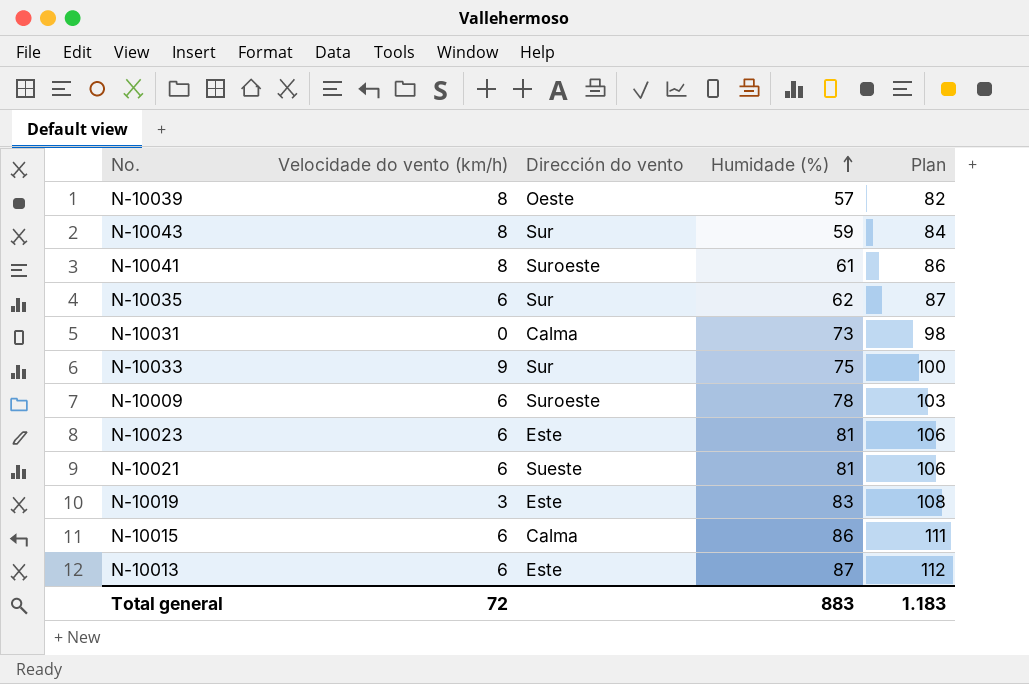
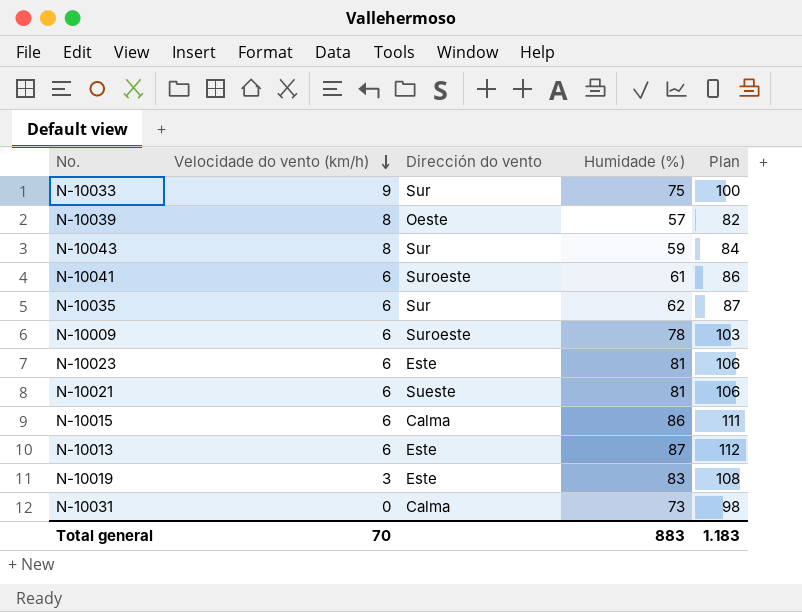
row order: Humidade (%) ascending -> Velocidade do vento (km/h) descending
N-10041 | Velocidade do vento (km/h): 8 -> 6
Total general | Velocidade do vento (km/h): 72 -> 70

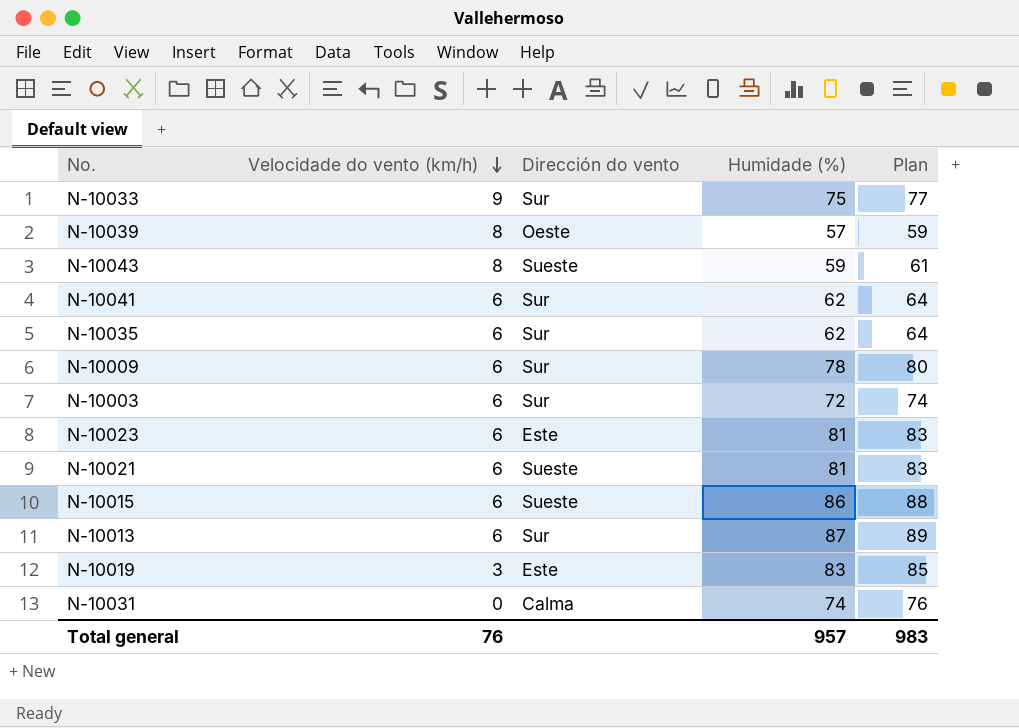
column Plan | formula: [Humidade (%)] + 25 -> [Humidade (%)] + 2
N-10043 | Dirección do vento: Sur -> Sueste
N-10041 | Dirección do vento: Suroeste -> Sur
N-10041 | Humidade (%): 61 -> 62
N-10009 | Dirección do vento: Suroeste -> Sur
row N-10003: none -> 6 | Sur | 72 | 74
N-10015 | Dirección do vento: Calma -> Sueste
N-10013 | Dirección do vento: Este -> Sur
N-10031 | Humidade (%): 73 -> 74
Total general | Velocidade do vento (km/h): 70 -> 76
Total general | Humidade (%): 883 -> 957
Total general | Plan: 1.183 -> 983

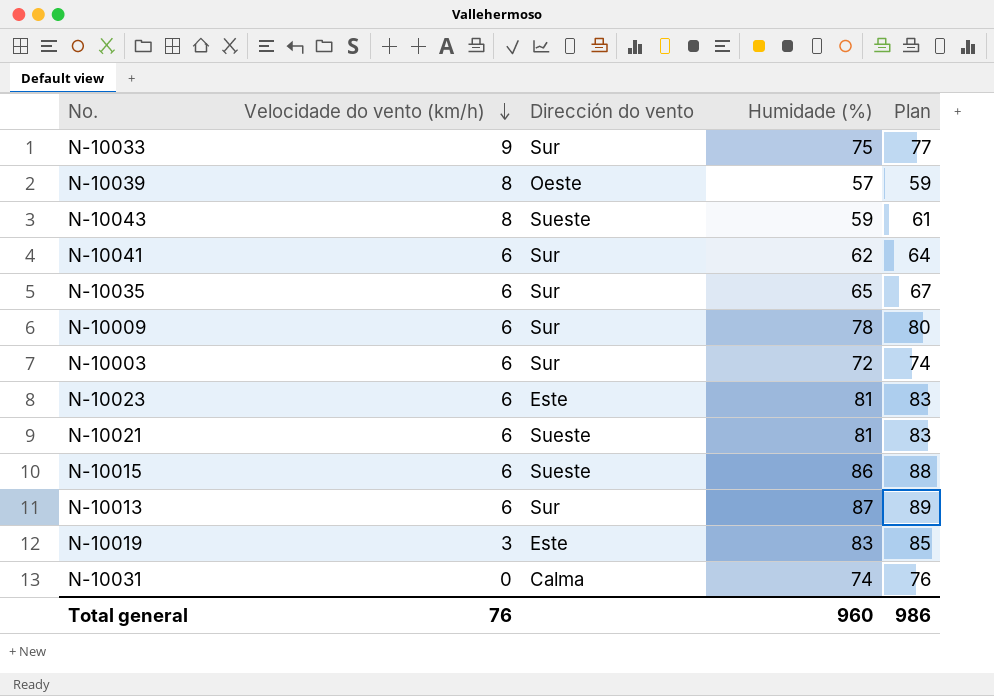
N-10035 | Humidade (%): 62 -> 65
N-10035 | Plan: 64 -> 67
Total general | Humidade (%): 957 -> 960
Total general | Plan: 983 -> 986

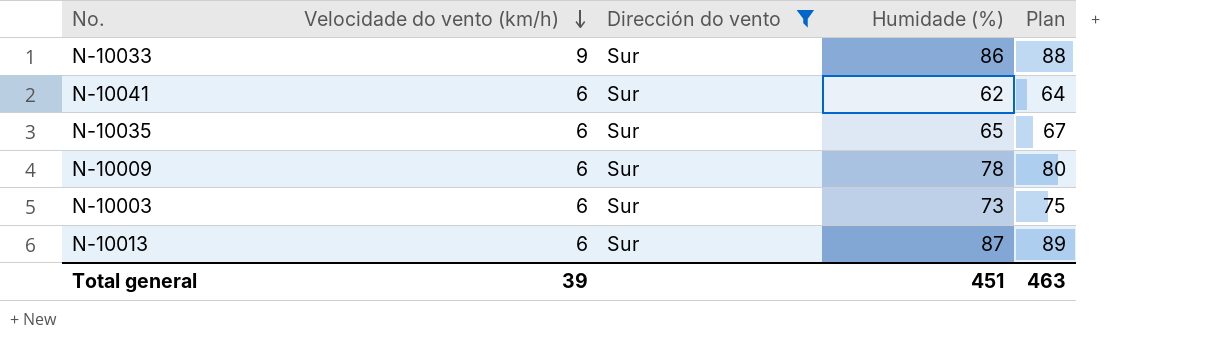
filter: none -> Dirección do vento = Sur
N-10033 | Humidade (%): 75 -> 86
N-10033 | Plan: 77 -> 88
N-10003 | Humidade (%): 72 -> 73
N-10003 | Plan: 74 -> 75
Total general | Velocidade do vento (km/h): 76 -> 39
Total general | Humidade (%): 960 -> 451
Total general | Plan: 986 -> 463

